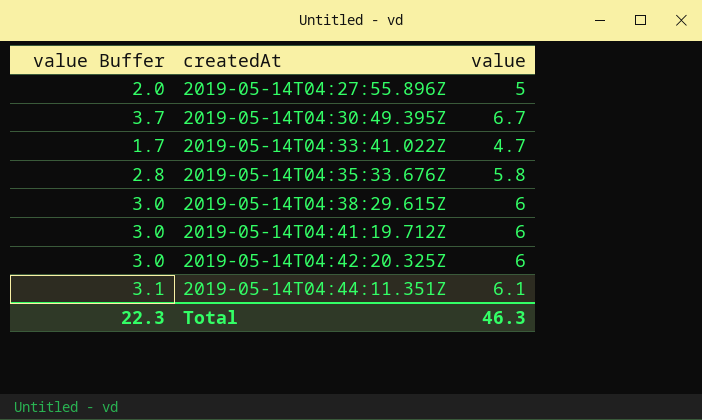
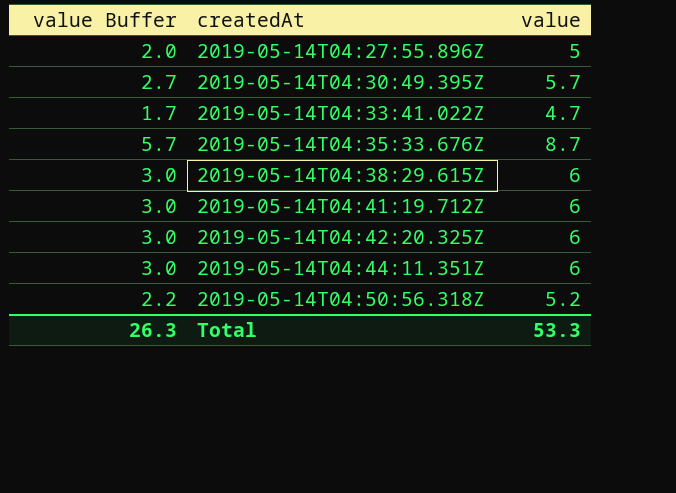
2019-05-14T04:30:49.395Z | value Buffer: 3.7 -> 2.7
2019-05-14T04:30:49.395Z | value: 6.7 -> 5.7
2019-05-14T04:35:33.676Z | value Buffer: 2.8 -> 5.7
2019-05-14T04:35:33.676Z | value: 5.8 -> 8.7
2019-05-14T04:44:11.351Z | value Buffer: 3.1 -> 3.0
2019-05-14T04:44:11.351Z | value: 6.1 -> 6
row 2019-05-14T04:50:56.318Z: none -> 2.2 | 5.2
Total | value Buffer: 22.3 -> 26.3
Total | value: 46.3 -> 53.3

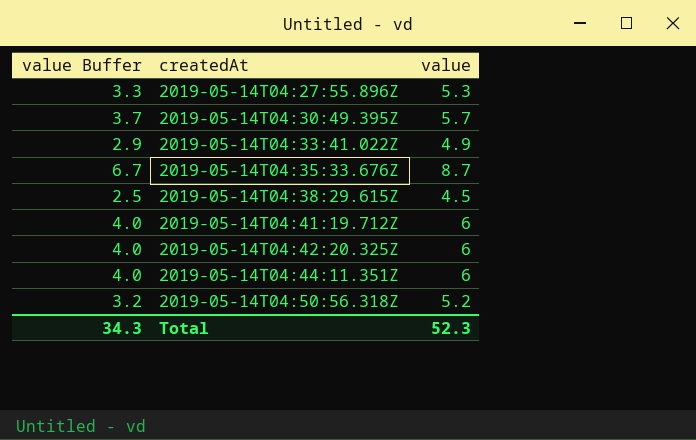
column value Buffer | formula: [value] - 3 -> [value] - 2
2019-05-14T04:27:55.896Z | value: 5 -> 5.3
2019-05-14T04:33:41.022Z | value: 4.7 -> 4.9
2019-05-14T04:38:29.615Z | value: 6 -> 4.5
Total | value Buffer: 26.3 -> 34.3
Total | value: 53.3 -> 52.3

